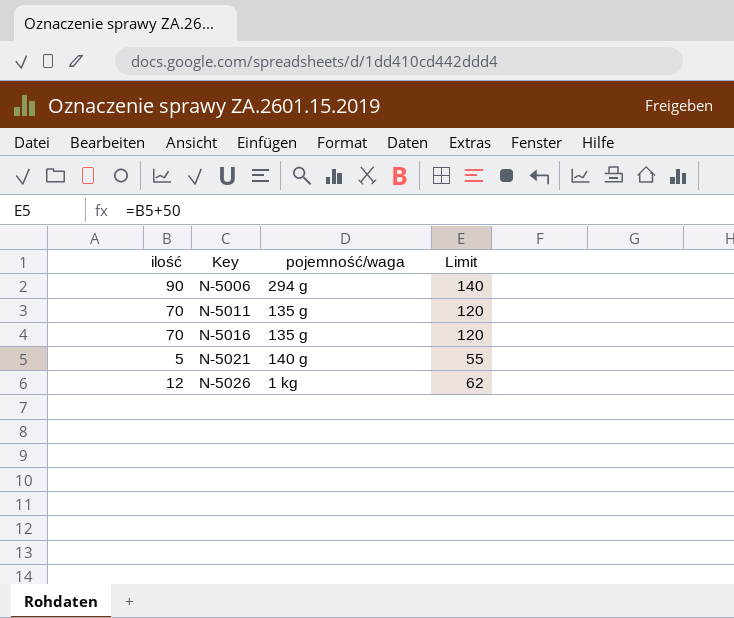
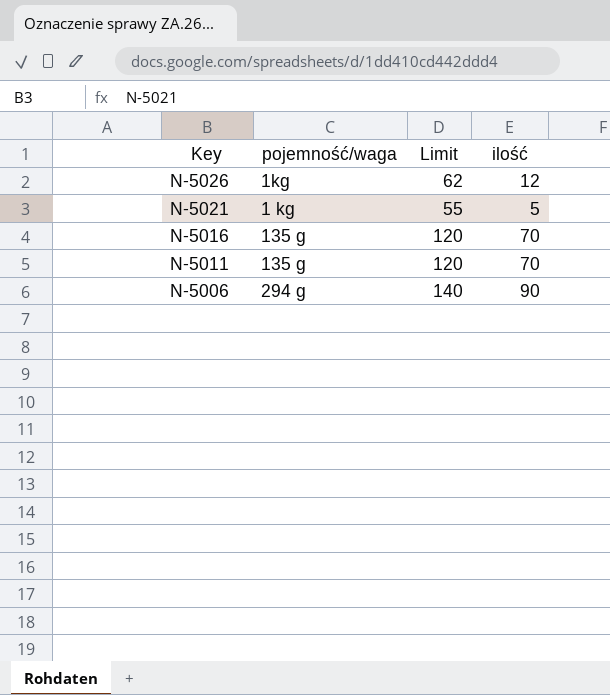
row order: Key ascending -> Key descending
column ilość | position: 1 -> 4
N-5026 | pojemność/waga: 1 kg -> 1kg
N-5021 | pojemność/waga: 140 g -> 1 kg

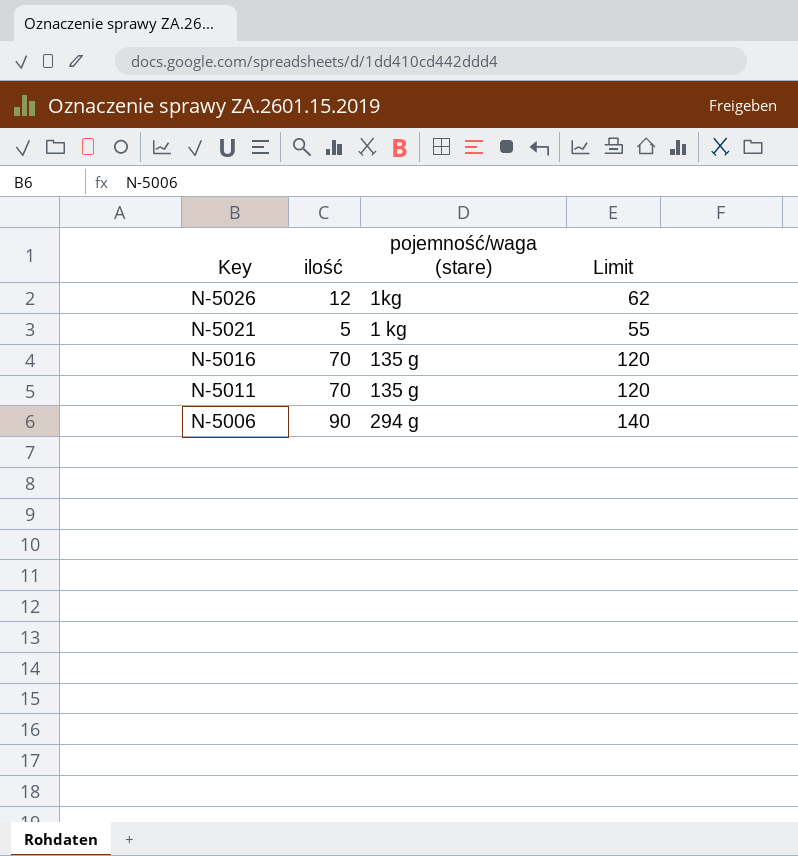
column ilość | position: 4 -> 2
column name: pojemność/waga -> pojemność/waga (stare)

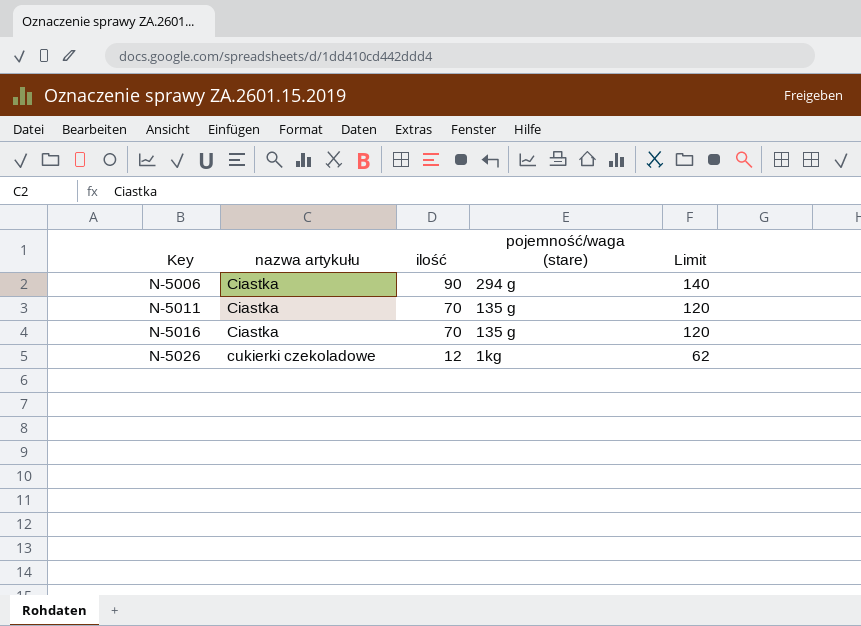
row order: Key descending -> Key ascending
column nazwa artykułu | position: none -> 2
row N-5021: 5 | 1 kg | 55 -> none

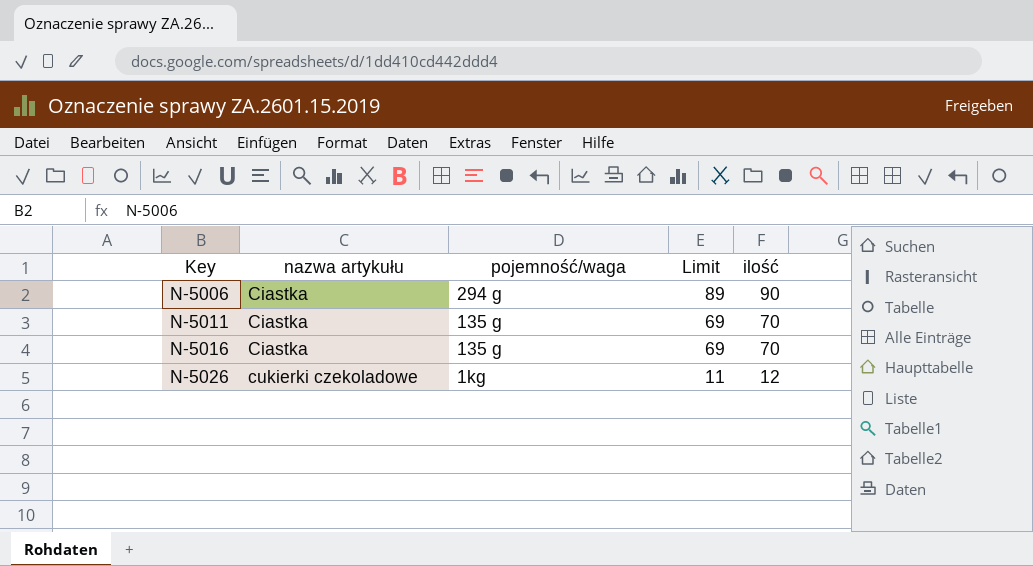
column name: pojemność/waga (stare) -> pojemność/waga
column Limit | formula: [ilość] + 50 -> [ilość] - 1
column ilość | position: 3 -> 5

